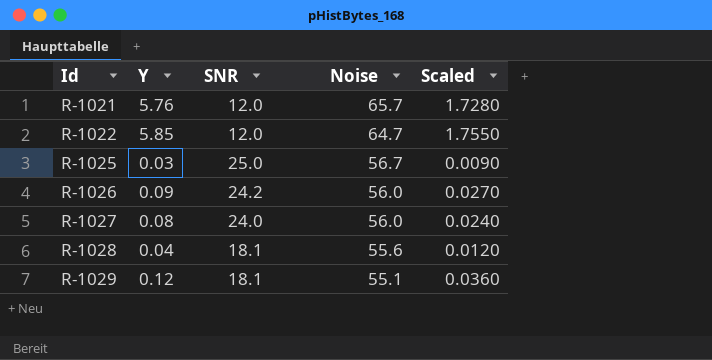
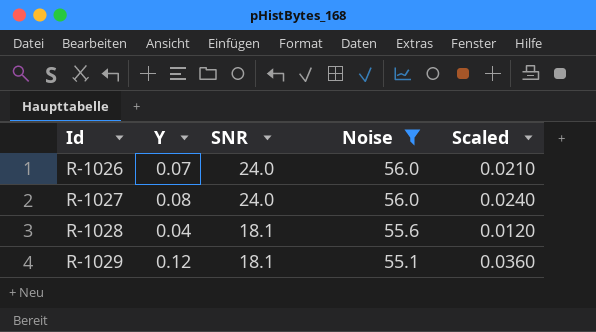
filter: none -> Noise <= 56.0
R-1026 | Y: 0.09 -> 0.07
R-1026 | SNR: 24.2 -> 24.0
R-1026 | Scaled: 0.0270 -> 0.0210

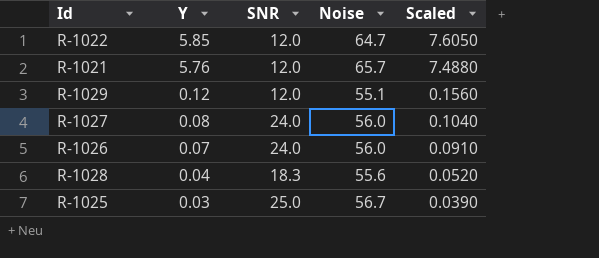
filter: Noise <= 56.0 -> none
row order: Id ascending -> Y descending
column Scaled | formula: [Y] * 0.3 -> [Y] * 1.3
R-1029 | SNR: 18.1 -> 12.0
R-1028 | SNR: 18.1 -> 18.3

